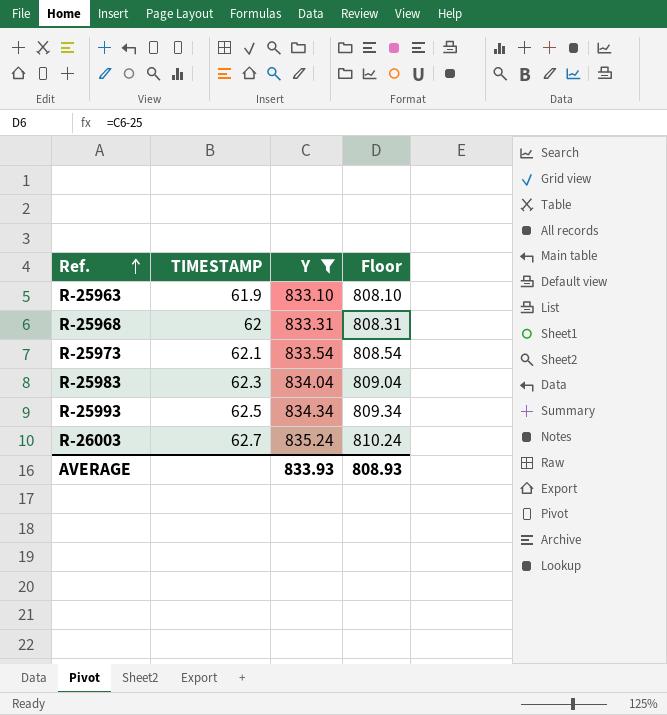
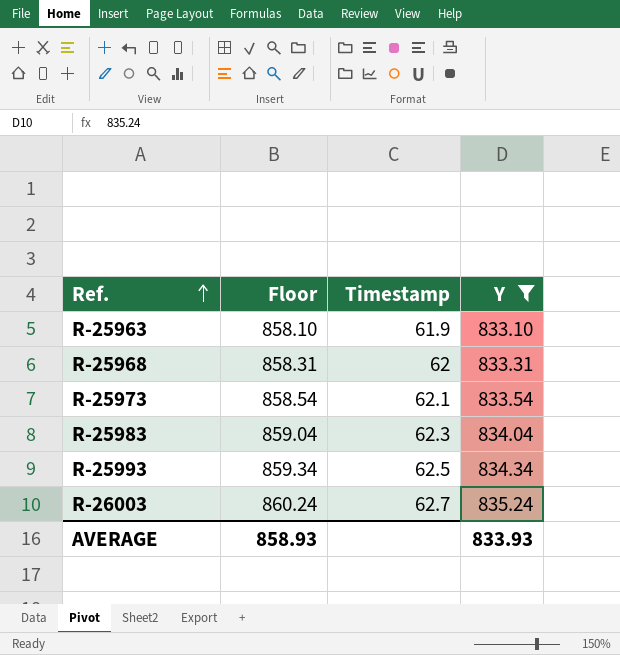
column Floor | formula: [Y] - 25 -> [Y] + 25
column Floor | position: 4 -> 2
column name: TIMESTAMP -> Timestamp
AVERAGE | Floor: 808.93 -> 858.93

